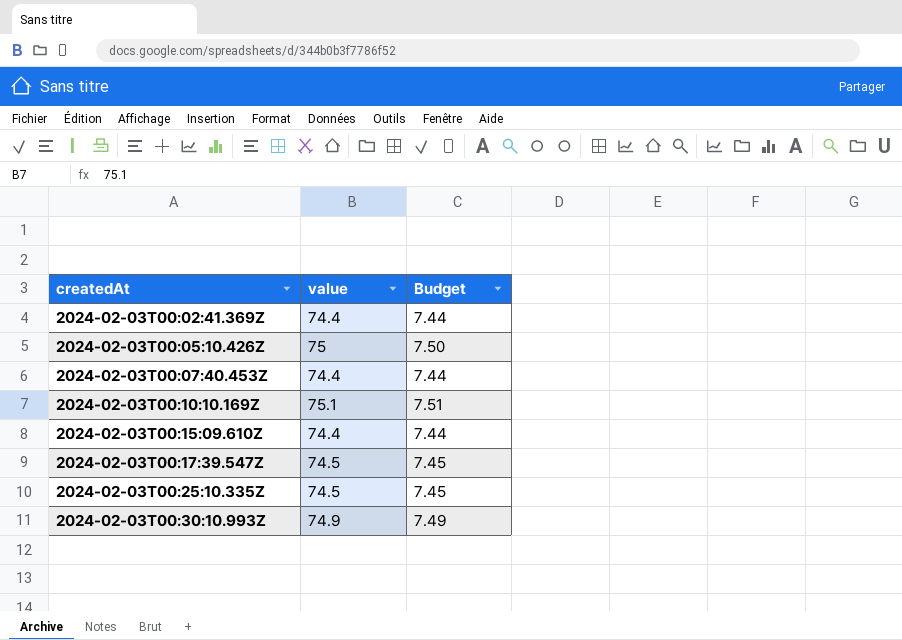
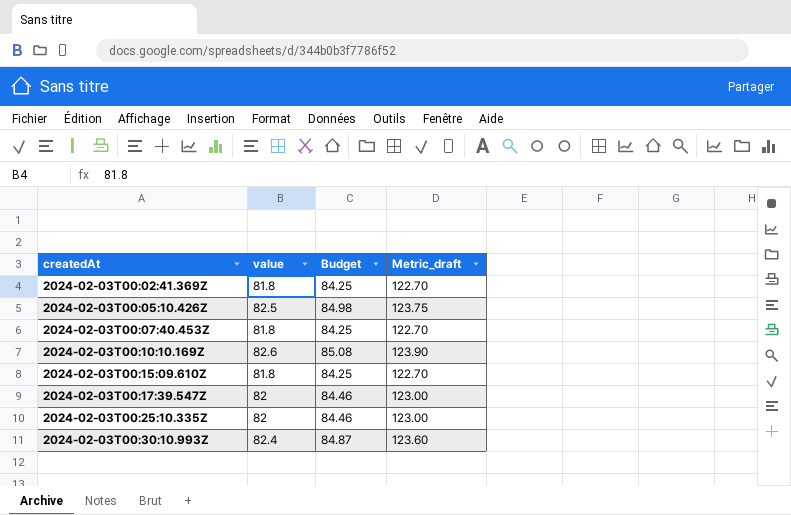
column Budget | formula: [value] * 0.1 -> [value] * 1.03
column Metric_draft | formula: none -> [value] * 1.5
2024-02-03T00:02:41.369Z | value: 74.4 -> 81.8
2024-02-03T00:05:10.426Z | value: 75 -> 82.5
2024-02-03T00:07:40.453Z | value: 74.4 -> 81.8
2024-02-03T00:10:10.169Z | value: 75.1 -> 82.6
2024-02-03T00:15:09.610Z | value: 74.4 -> 81.8
2024-02-03T00:17:39.547Z | value: 74.5 -> 82
2024-02-03T00:25:10.335Z | value: 74.5 -> 82
2024-02-03T00:30:10.993Z | value: 74.9 -> 82.4

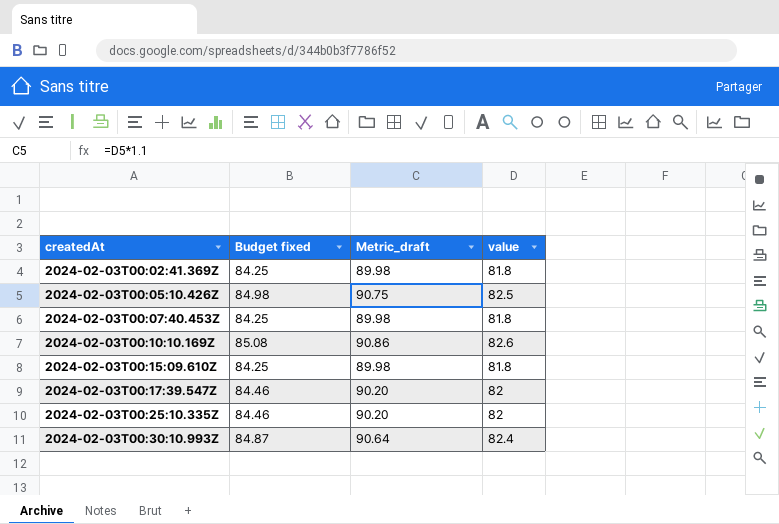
column name: Budget -> Budget fixed
column Metric_draft | formula: [value] * 1.5 -> [value] * 1.1
column value | position: 2 -> 4

